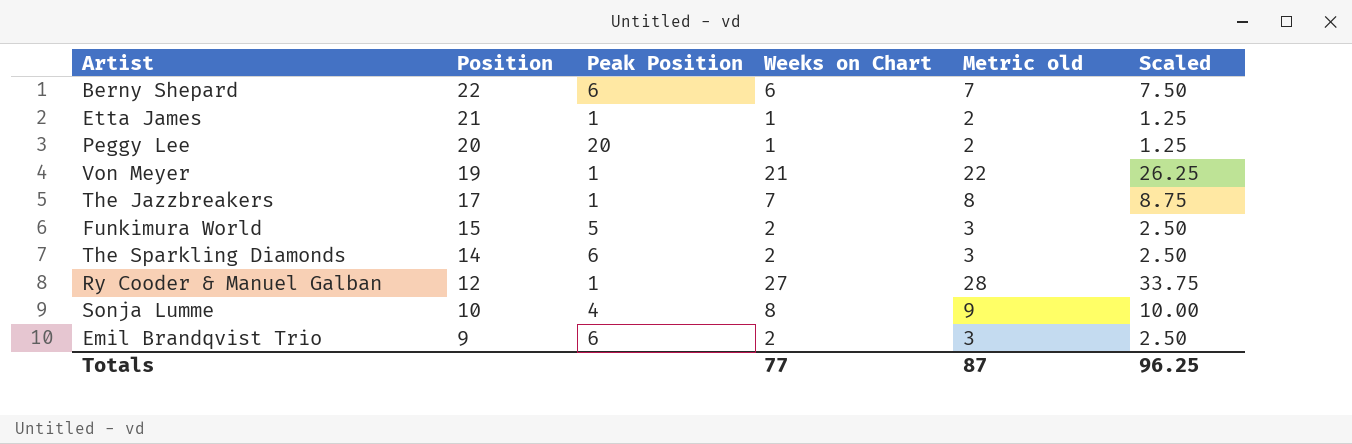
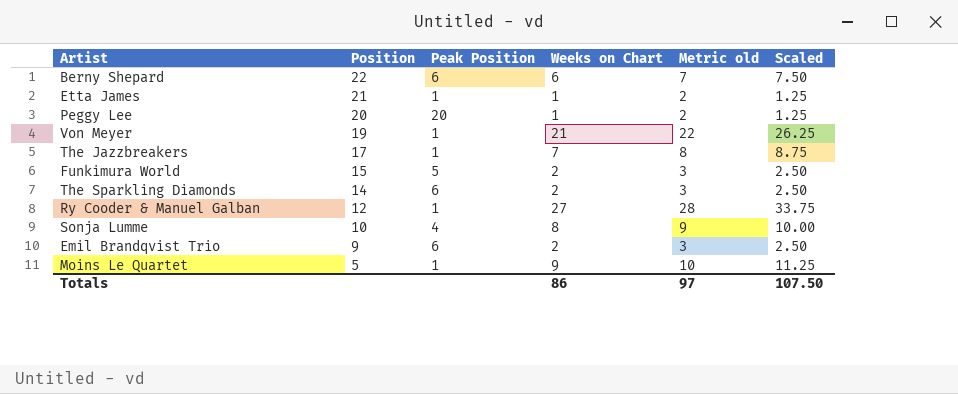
row Moins Le Quartet: none -> 5 | 1 | 9 | 10 | 11.25
Totals | Weeks on Chart: 77 -> 86
Totals | Metric old: 87 -> 97
Totals | Scaled: 96.25 -> 107.50

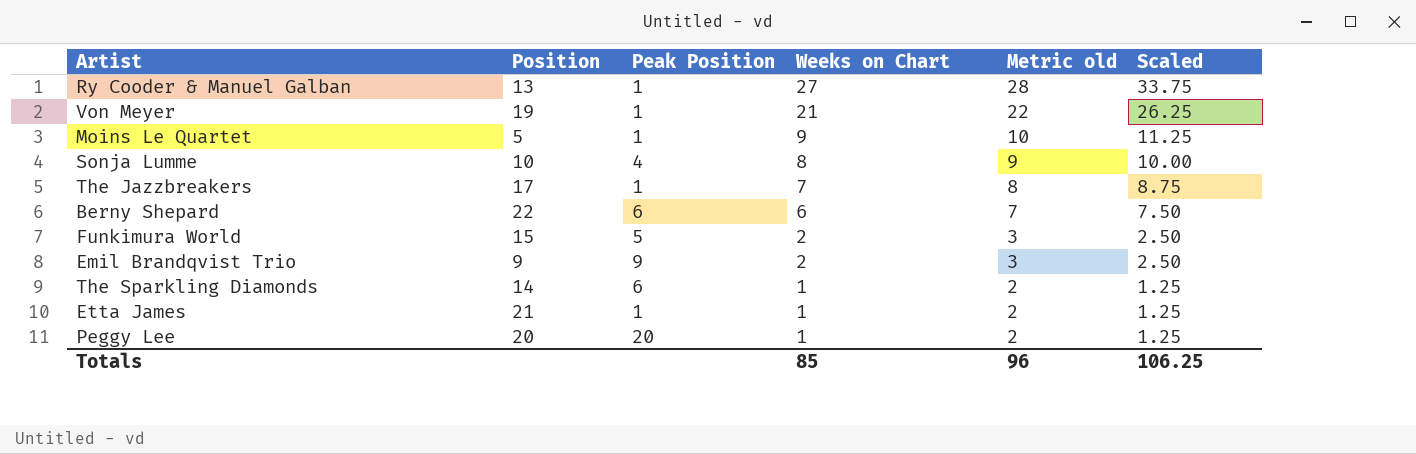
row order: Position descending -> Weeks on Chart descending
Ry Cooder & Manuel Galban | Position: 12 -> 13
Emil Brandqvist Trio | Peak Position: 6 -> 9
The Sparkling Diamonds | Weeks on Chart: 2 -> 1
The Sparkling Diamonds | Metric old: 3 -> 2
The Sparkling Diamonds | Scaled: 2.50 -> 1.25
Totals | Weeks on Chart: 86 -> 85
Totals | Metric old: 97 -> 96
Totals | Scaled: 107.50 -> 106.25

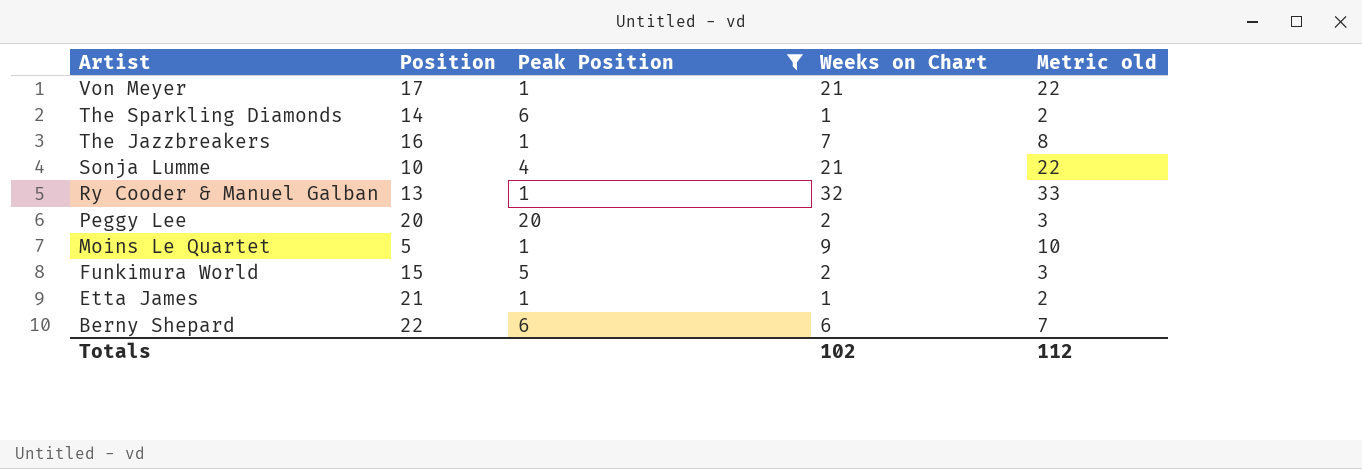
filter: none -> Peak Position != 9
row order: Weeks on Chart descending -> Artist descending
column Scaled | formula: [Weeks on Chart] * 1.25 -> none
Von Meyer | Position: 19 -> 17
The Jazzbreakers | Position: 17 -> 16
Sonja Lumme | Weeks on Chart: 8 -> 21
Sonja Lumme | Metric old: 9 -> 22
Ry Cooder & Manuel Galban | Weeks on Chart: 27 -> 32
Ry Cooder & Manuel Galban | Metric old: 28 -> 33
Peggy Lee | Weeks on Chart: 1 -> 2
Peggy Lee | Metric old: 2 -> 3
Totals | Weeks on Chart: 85 -> 102
Totals | Metric old: 96 -> 112

